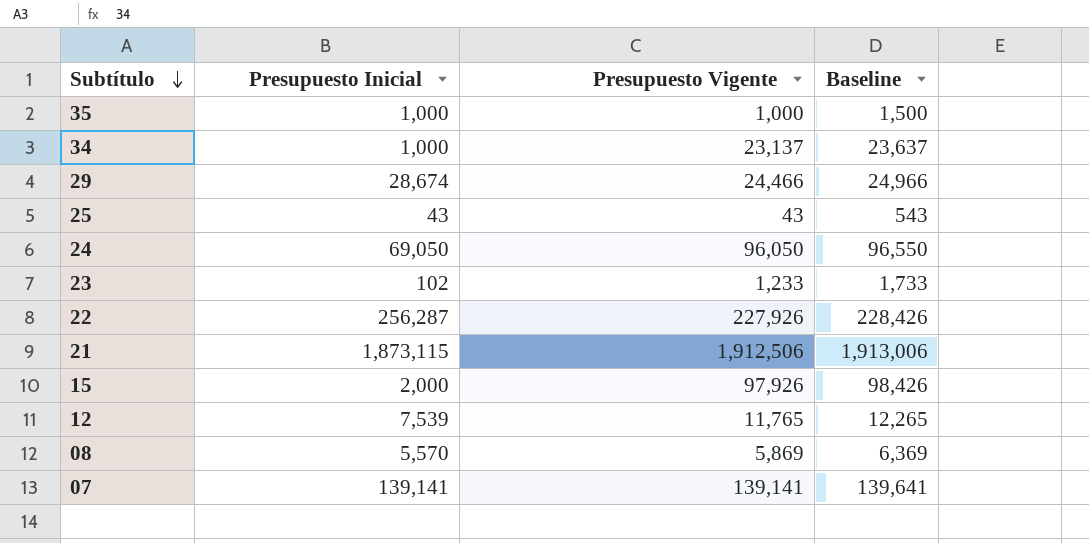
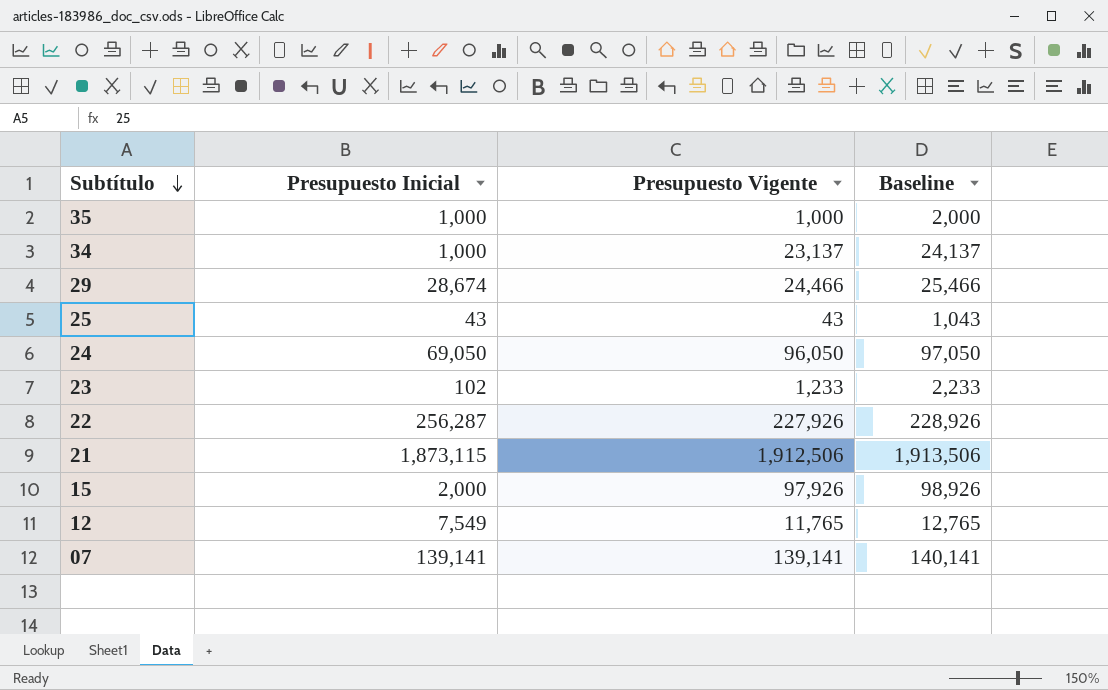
column Baseline | formula: [Presupuesto Vigente] + 500 -> [Presupuesto Vigente] + 1000
row 08: 5,570 | 5,869 | 6,369 -> none
12 | Presupuesto Inicial: 7,539 -> 7,549

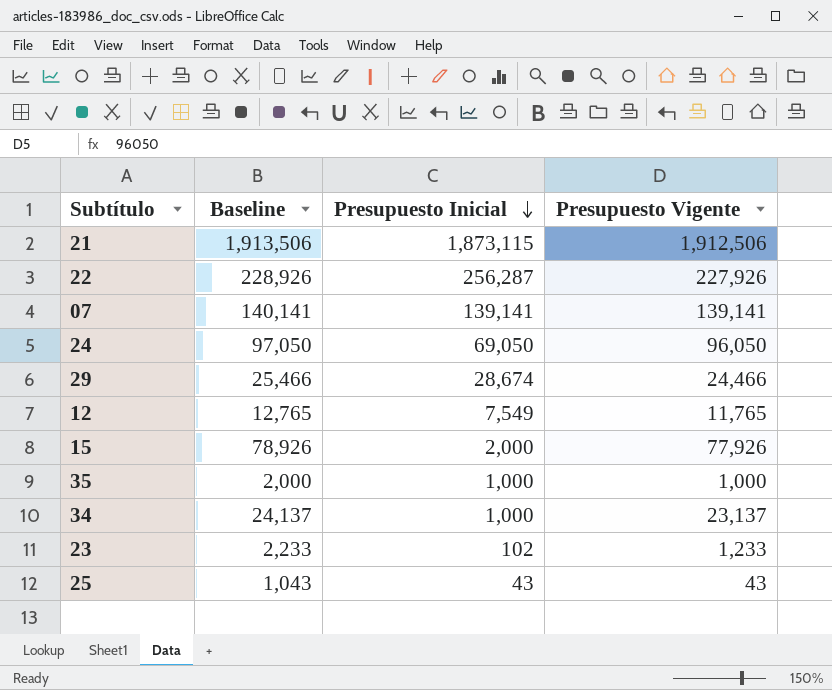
row order: Subtítulo descending -> Presupuesto Inicial descending
column Baseline | position: 4 -> 2
15 | Baseline: 98,926 -> 78,926
15 | Presupuesto Vigente: 97,926 -> 77,926

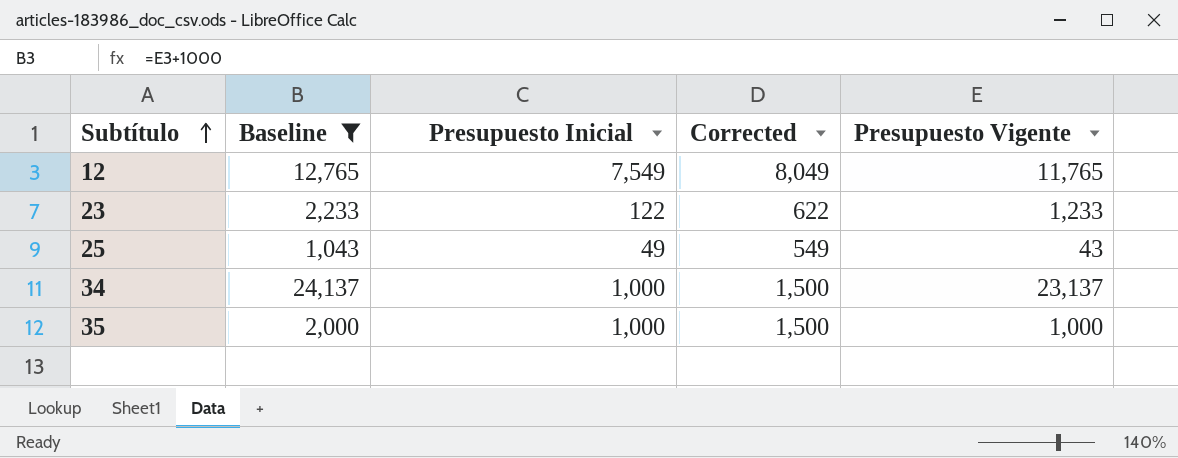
filter: none -> Baseline <= 24,137
row order: Presupuesto Inicial descending -> Subtítulo ascending
column Corrected | formula: none -> [Presupuesto Inicial] + 500
23 | Presupuesto Inicial: 102 -> 122
25 | Presupuesto Inicial: 43 -> 49

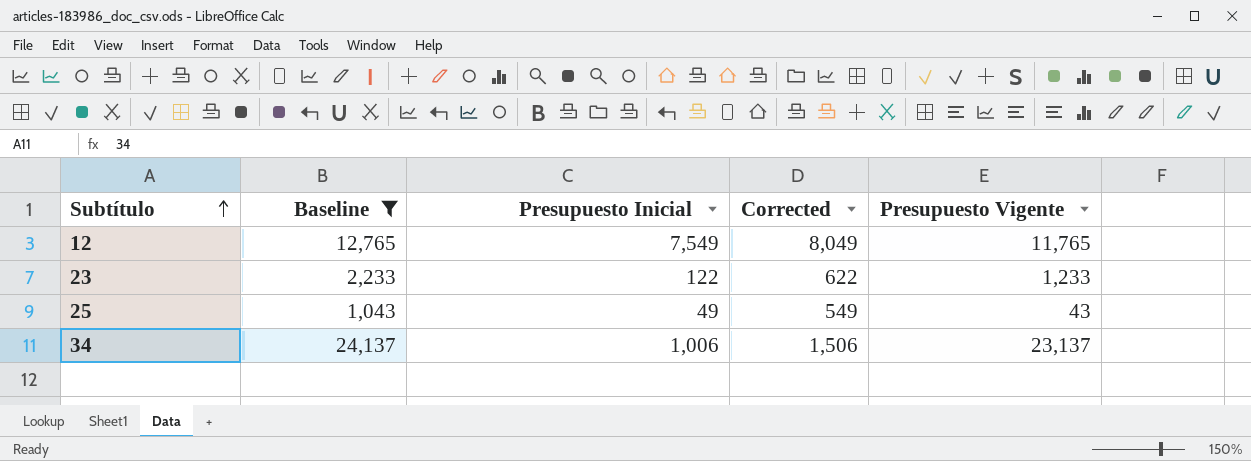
row 35: 2,000 | 1,000 | 1,500 | 1,000 -> none
34 | Presupuesto Inicial: 1,000 -> 1,006
34 | Corrected: 1,500 -> 1,506

